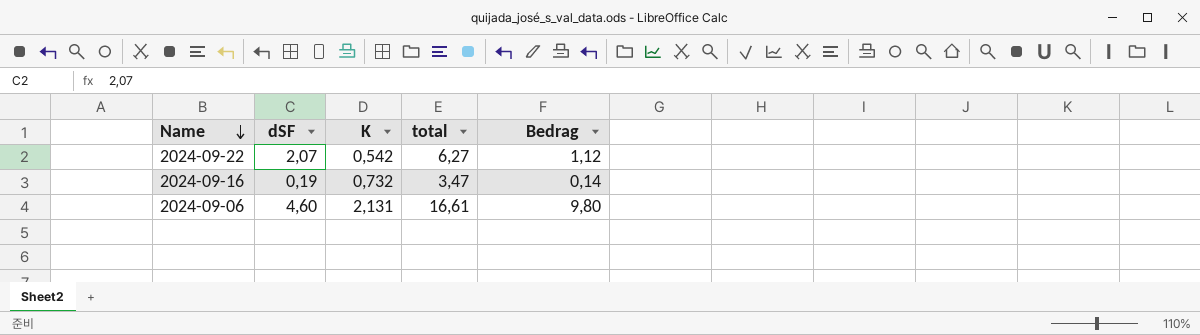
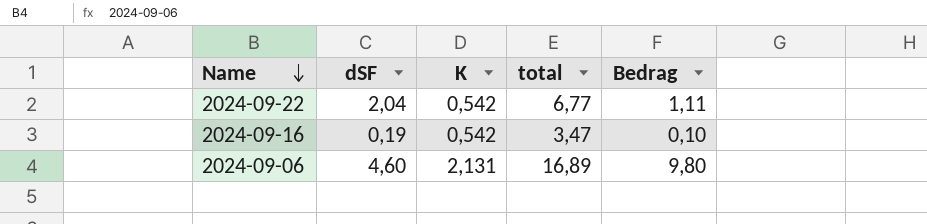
2024-09-22 | dSF: 2,07 -> 2,04
2024-09-22 | total: 6,27 -> 6,77
2024-09-22 | Bedrag: 1,12 -> 1,11
2024-09-16 | K: 0,732 -> 0,542
2024-09-16 | Bedrag: 0,14 -> 0,10
2024-09-06 | total: 16,61 -> 16,89

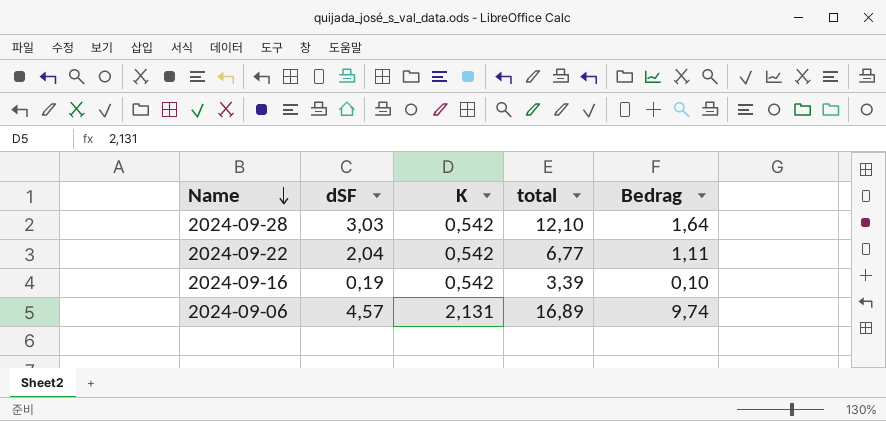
row 2024-09-28: none -> 3,03 | 0,542 | 12,10 | 1,64
2024-09-16 | total: 3,47 -> 3,39
2024-09-06 | dSF: 4,60 -> 4,57
2024-09-06 | Bedrag: 9,80 -> 9,74

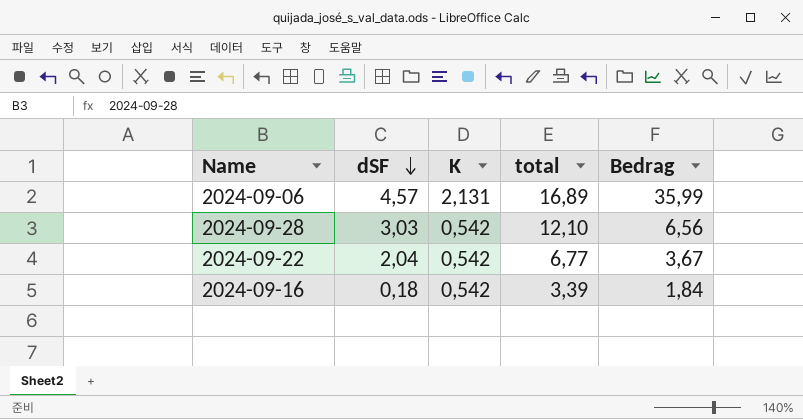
row order: Name descending -> dSF descending
column Bedrag | formula: [dSF] * [K] -> [K] * [total]
2024-09-16 | dSF: 0,19 -> 0,18

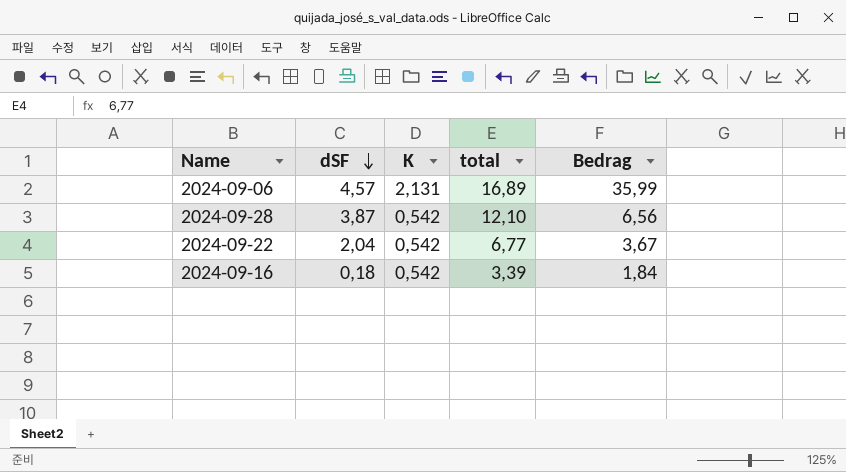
2024-09-28 | dSF: 3,03 -> 3,87

